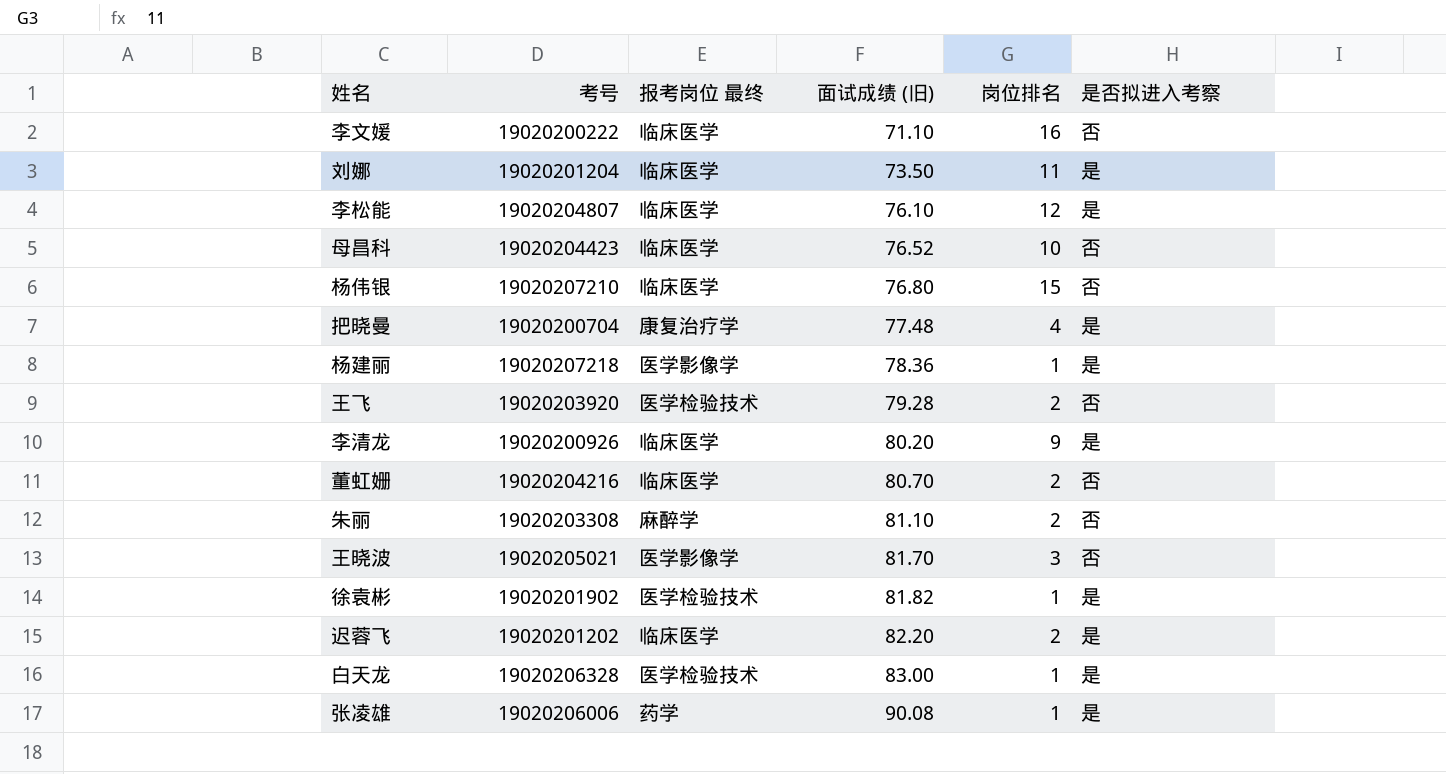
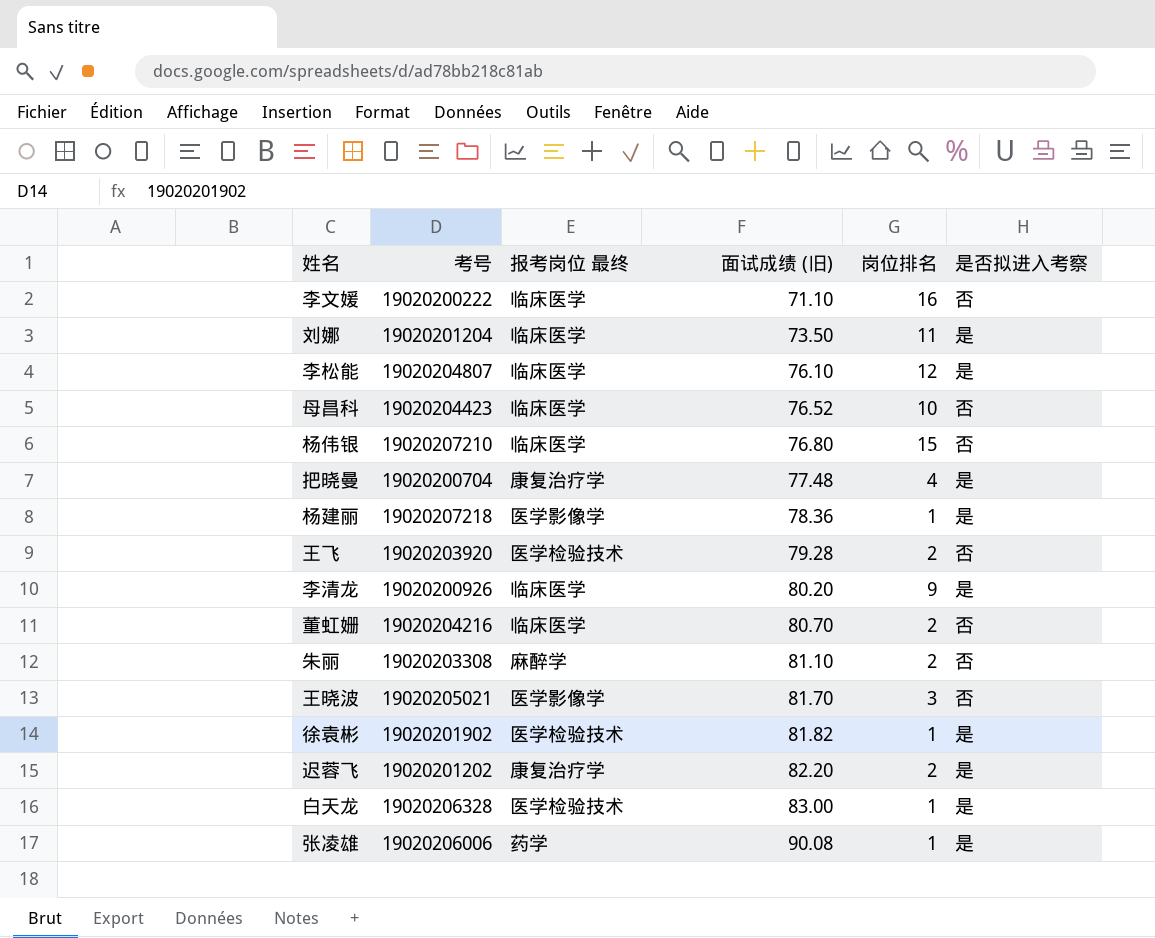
迟蓉飞 | 报考岗位 最终: 临床医学 -> 康复治疗学

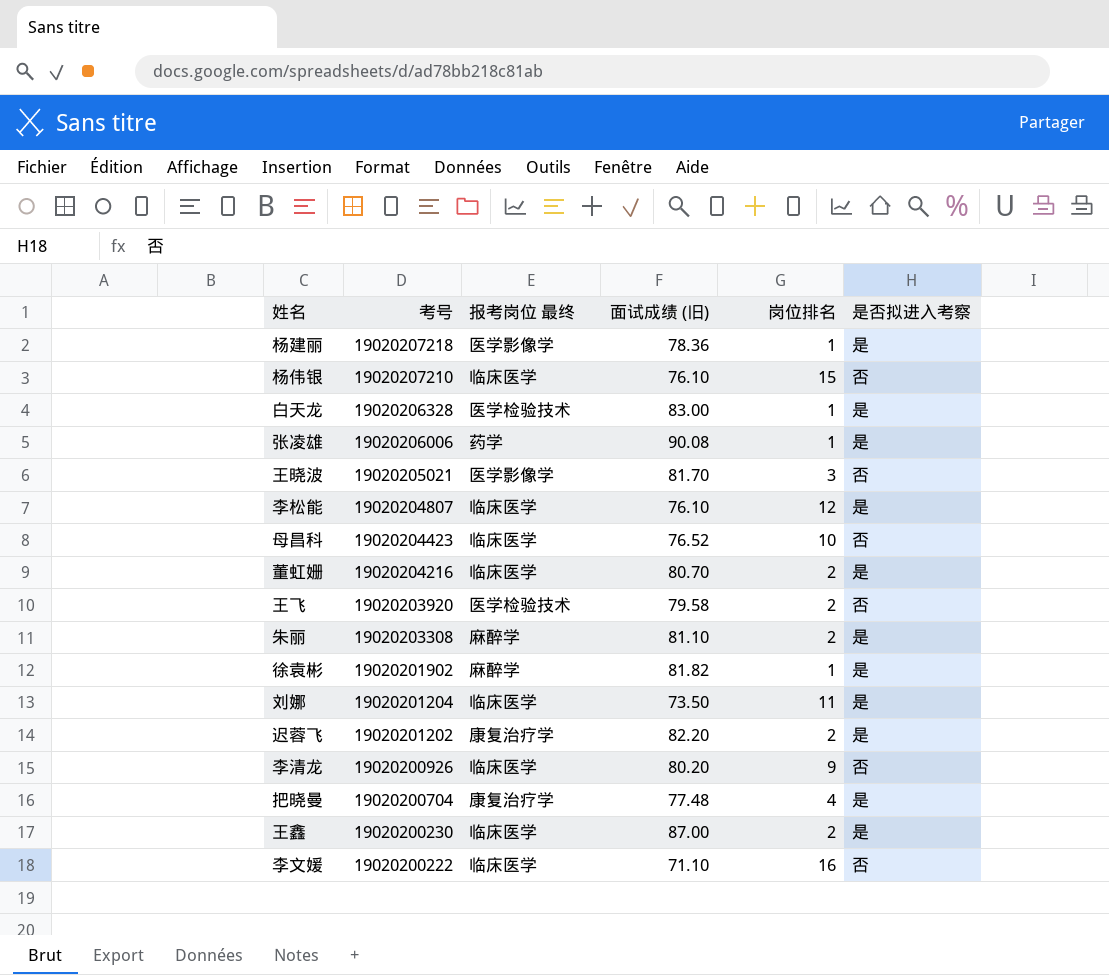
row order: 面试成绩 (旧) ascending -> 考号 descending
杨伟银 | 面试成绩 (旧): 76.80 -> 76.10
董虹姗 | 是否拟进入考察: 否 -> 是
王飞 | 面试成绩 (旧): 79.28 -> 79.58
朱丽 | 是否拟进入考察: 否 -> 是
徐袁彬 | 报考岗位 最终: 医学检验技术 -> 麻醉学
李清龙 | 是否拟进入考察: 是 -> 否
row 王鑫: none -> 19020200230 | 临床医学 | 87.00 | 2 | 是

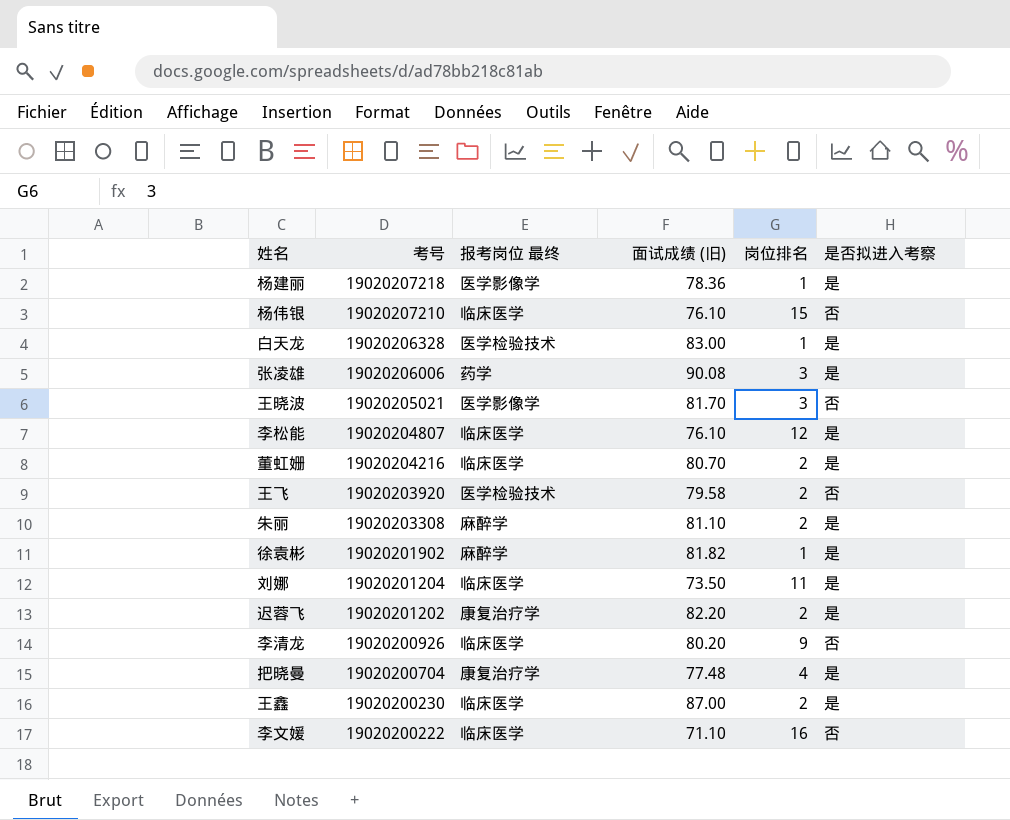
row 母昌科: 19020204423 | 临床医学 | 76.52 | 10 | 否 -> none
张凌雄 | 岗位排名: 1 -> 3

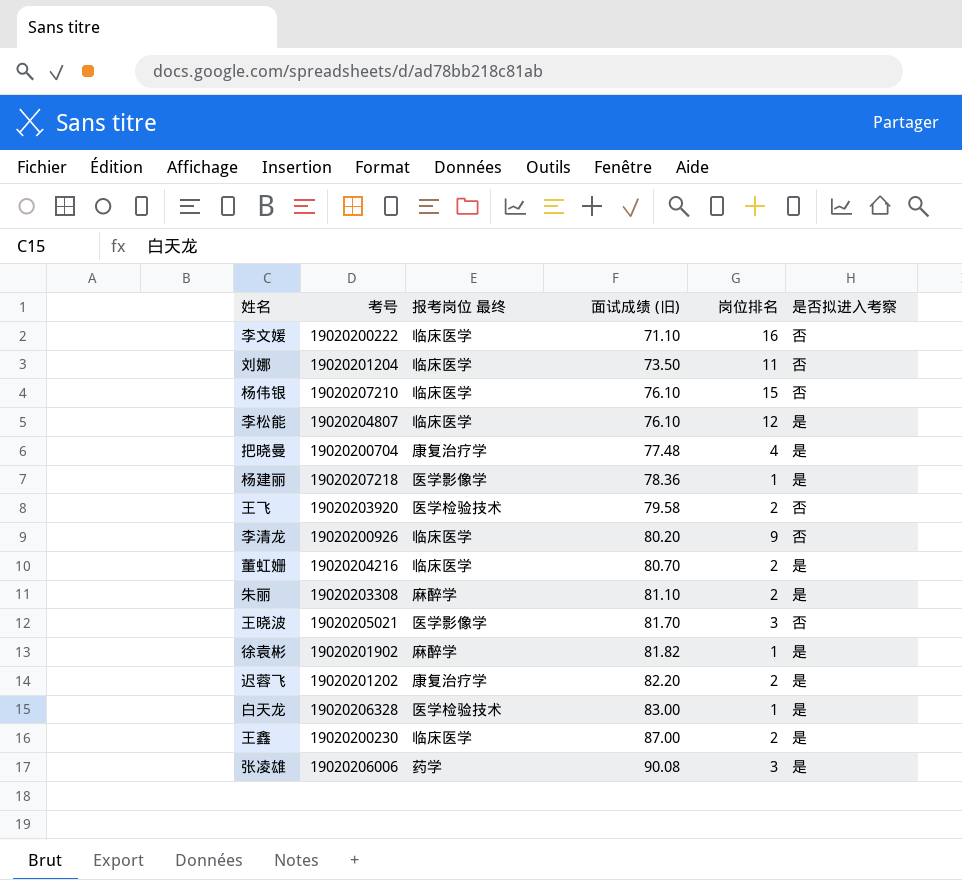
row order: 考号 descending -> 面试成绩 (旧) ascending
刘娜 | 是否拟进入考察: 是 -> 否

